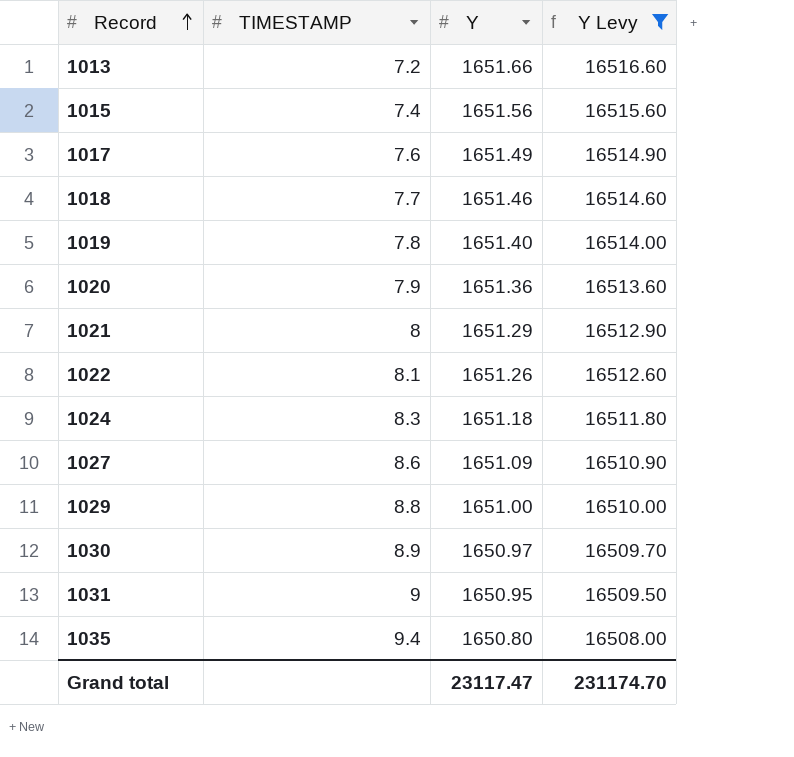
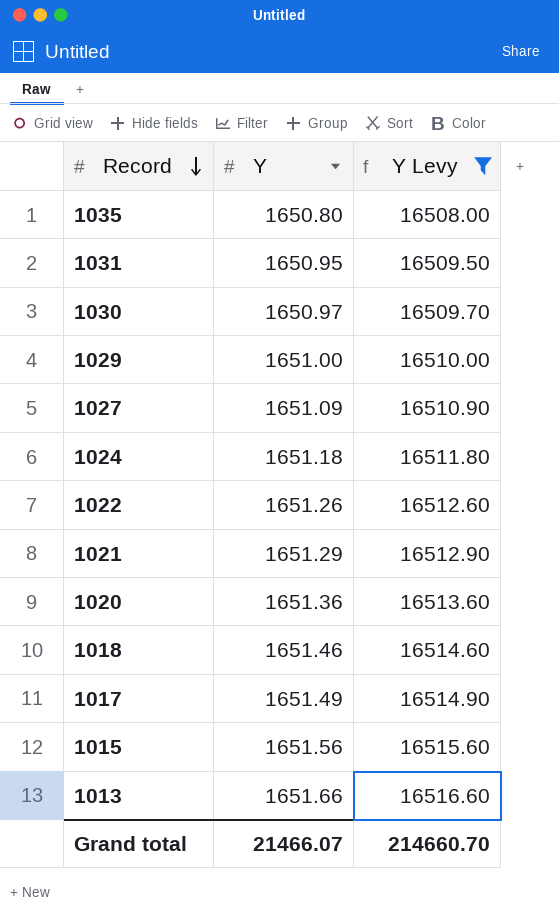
row order: Record ascending -> Record descending
column TIMESTAMP | position: 2 -> none
row 1019: 7.8 | 1651.40 | 16514.00 -> none
Grand total | Y: 23117.47 -> 21466.07
Grand total | Y Levy: 231174.70 -> 214660.70

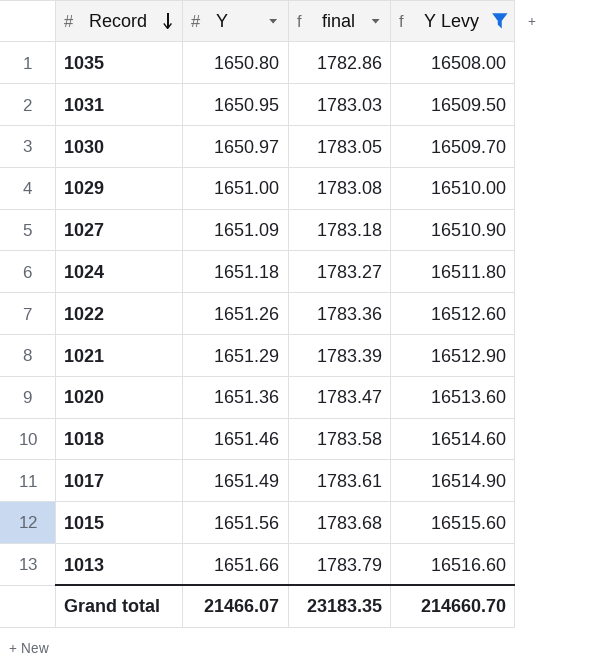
column final | formula: none -> [Y] * 1.08

